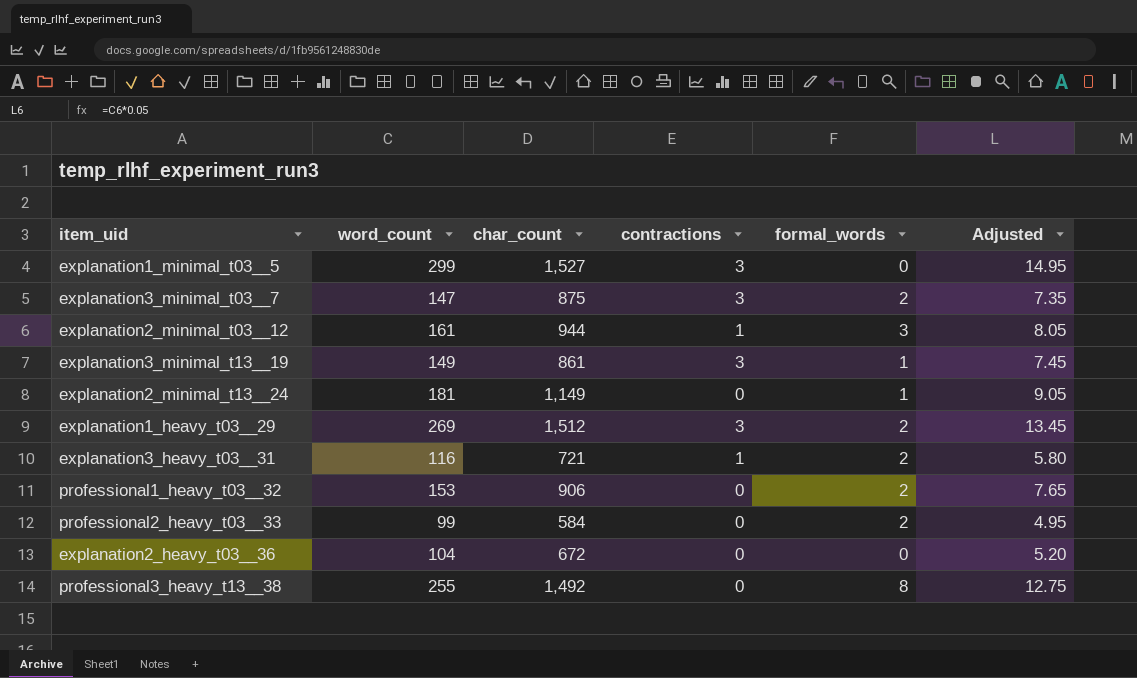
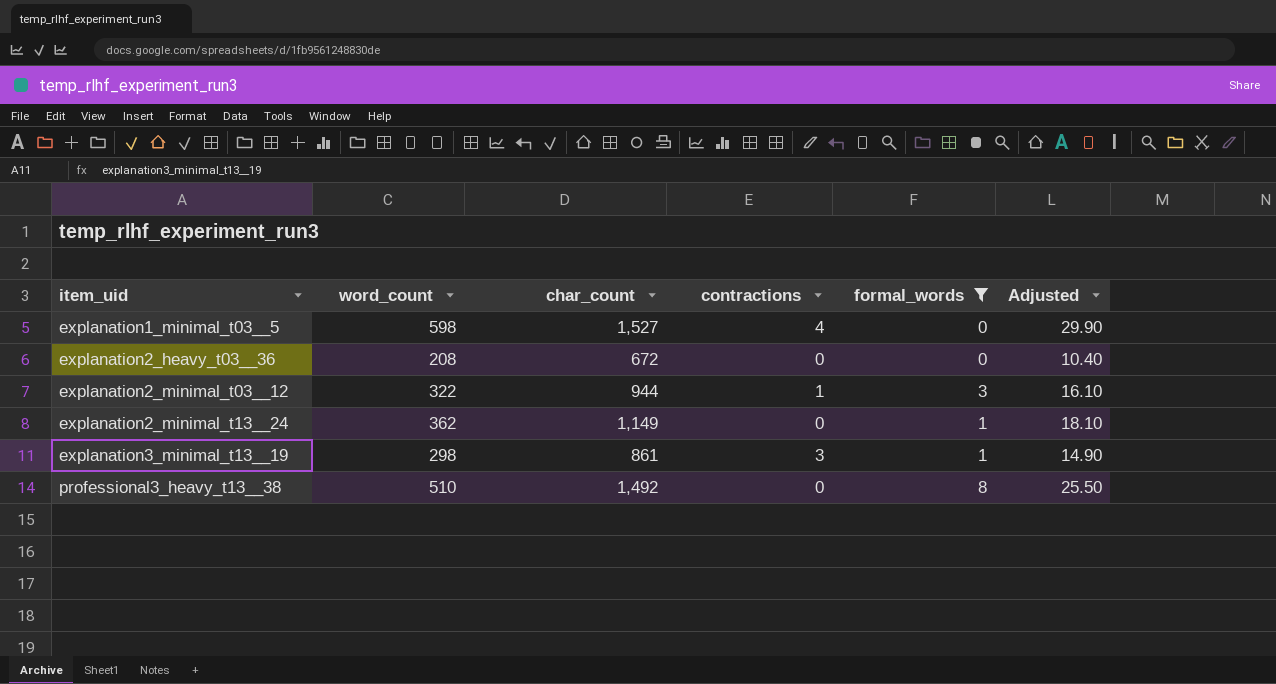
filter: none -> formal_words != 2
row order: none -> item_uid ascending
explanation1_minimal_t03__5 | word_count: 299 -> 598
explanation1_minimal_t03__5 | contractions: 3 -> 4
explanation1_minimal_t03__5 | Adjusted: 14.95 -> 29.90
explanation2_heavy_t03__36 | word_count: 104 -> 208
explanation2_heavy_t03__36 | Adjusted: 5.20 -> 10.40
explanation2_minimal_t03__12 | word_count: 161 -> 322
explanation2_minimal_t03__12 | Adjusted: 8.05 -> 16.10
explanation2_minimal_t13__24 | word_count: 181 -> 362
explanation2_minimal_t13__24 | Adjusted: 9.05 -> 18.10
explanation3_minimal_t13__19 | word_count: 149 -> 298
explanation3_minimal_t13__19 | Adjusted: 7.45 -> 14.90
professional3_heavy_t13__38 | word_count: 255 -> 510
professional3_heavy_t13__38 | Adjusted: 12.75 -> 25.50

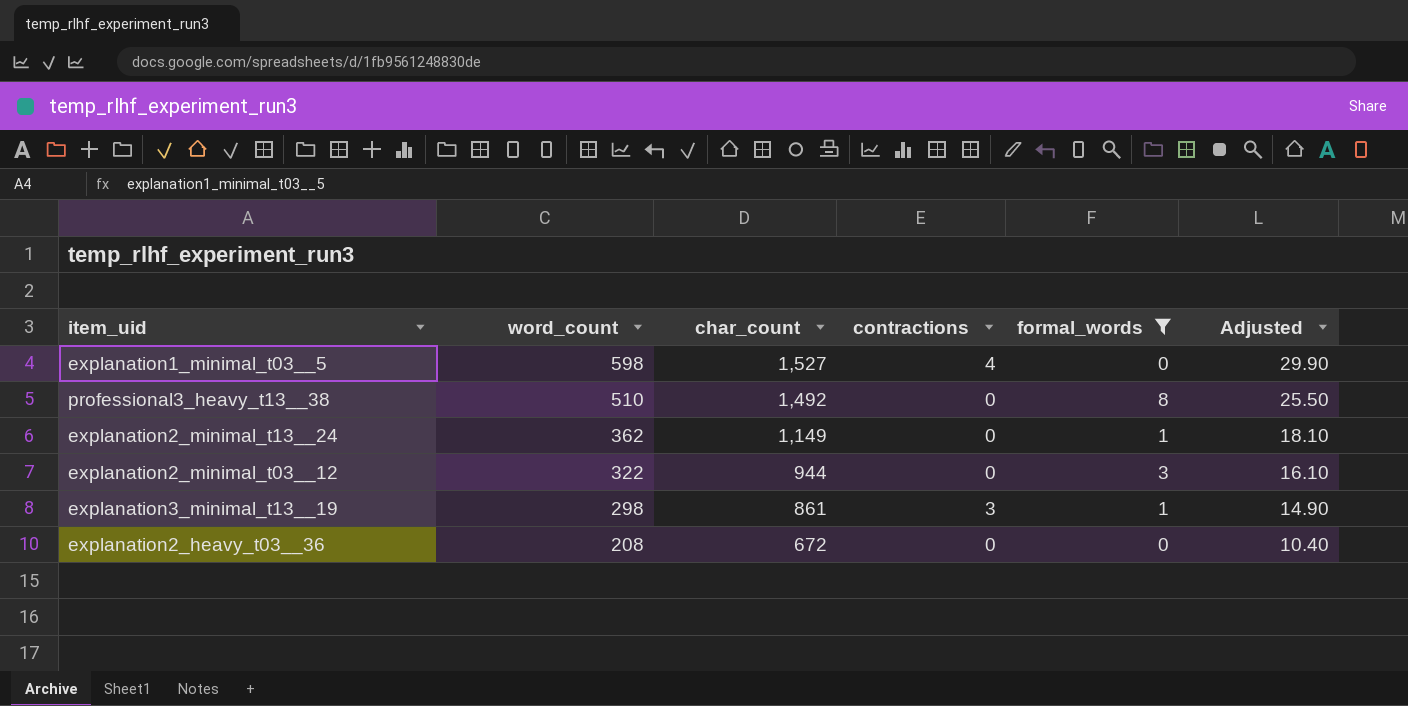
row order: item_uid ascending -> word_count descending
explanation2_minimal_t03__12 | contractions: 1 -> 0

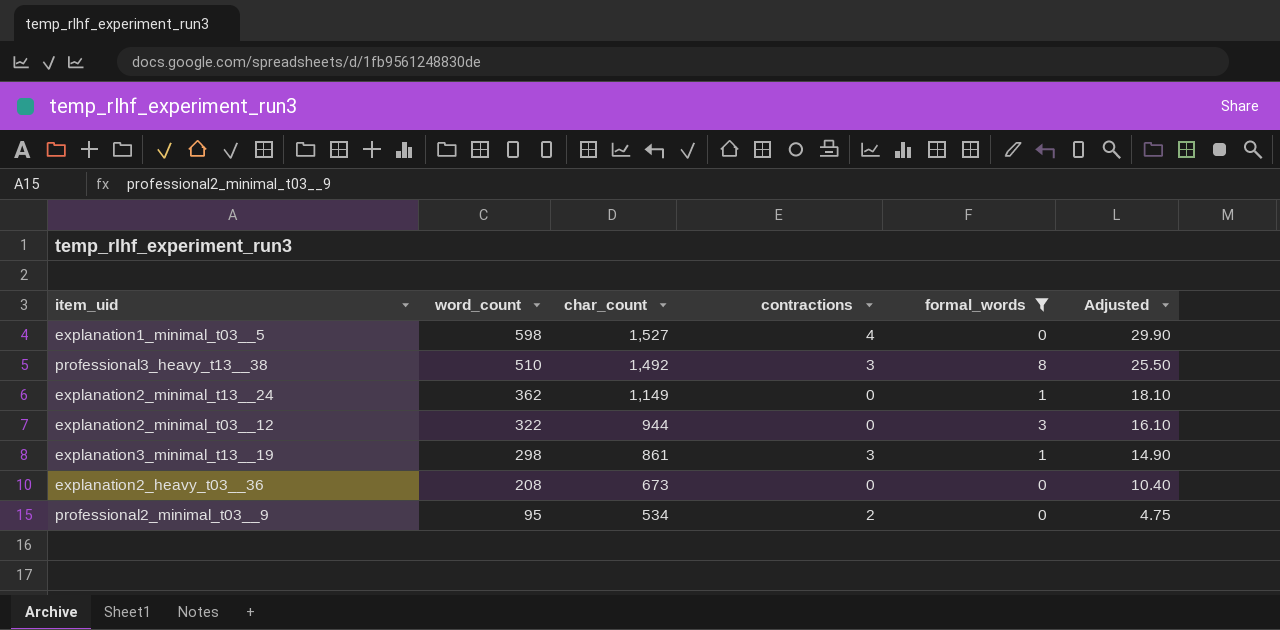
professional3_heavy_t13__38 | contractions: 0 -> 3
explanation2_heavy_t03__36 | char_count: 672 -> 673
row professional2_minimal_t03__9: none -> 95 | 534 | 2 | 0 | 4.75

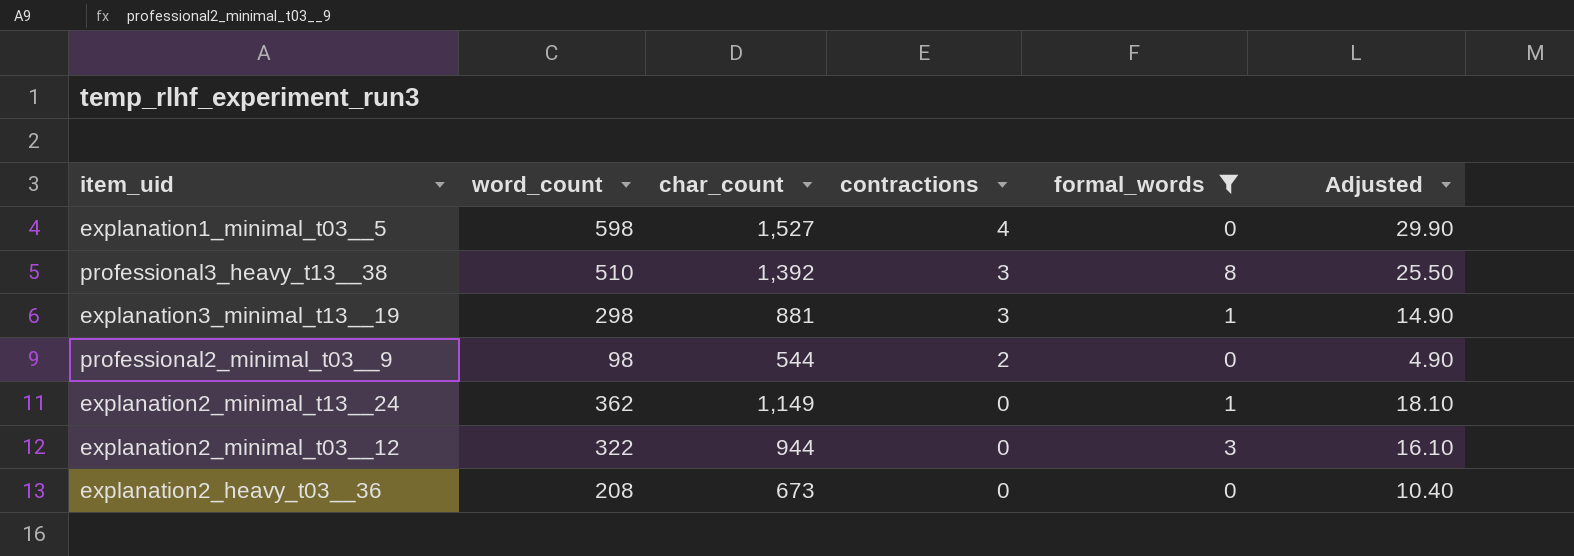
row order: word_count descending -> contractions descending
professional3_heavy_t13__38 | char_count: 1,492 -> 1,392
explanation3_minimal_t13__19 | char_count: 861 -> 881
professional2_minimal_t03__9 | word_count: 95 -> 98
professional2_minimal_t03__9 | char_count: 534 -> 544
professional2_minimal_t03__9 | Adjusted: 4.75 -> 4.90

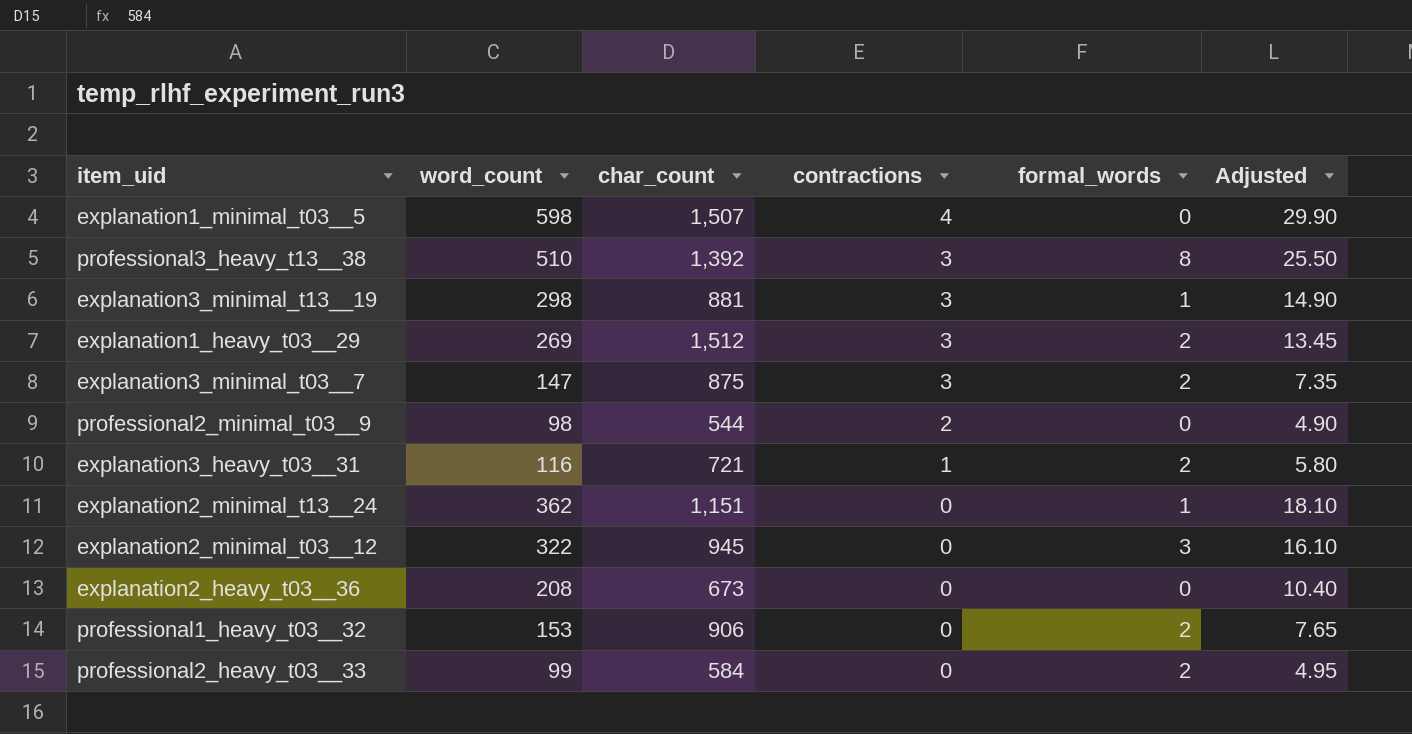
filter: formal_words != 2 -> none
explanation1_minimal_t03__5 | char_count: 1,527 -> 1,507
explanation2_minimal_t13__24 | char_count: 1,149 -> 1,151
explanation2_minimal_t03__12 | char_count: 944 -> 945

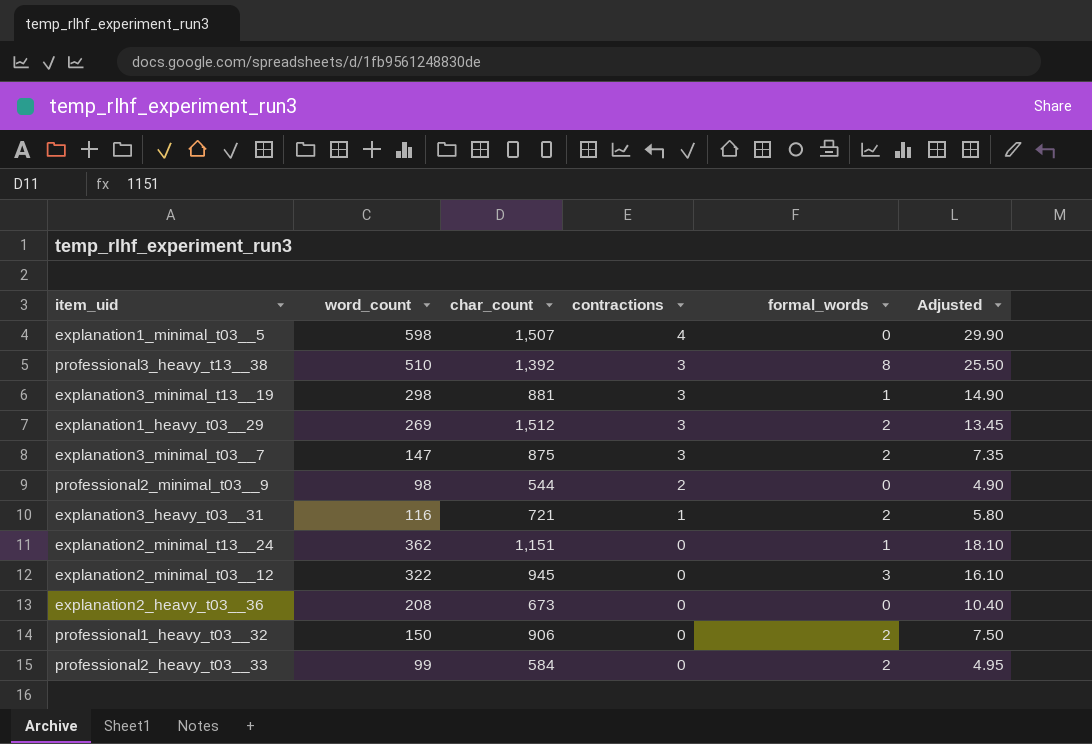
professional1_heavy_t03__32 | word_count: 153 -> 150
professional1_heavy_t03__32 | Adjusted: 7.65 -> 7.50

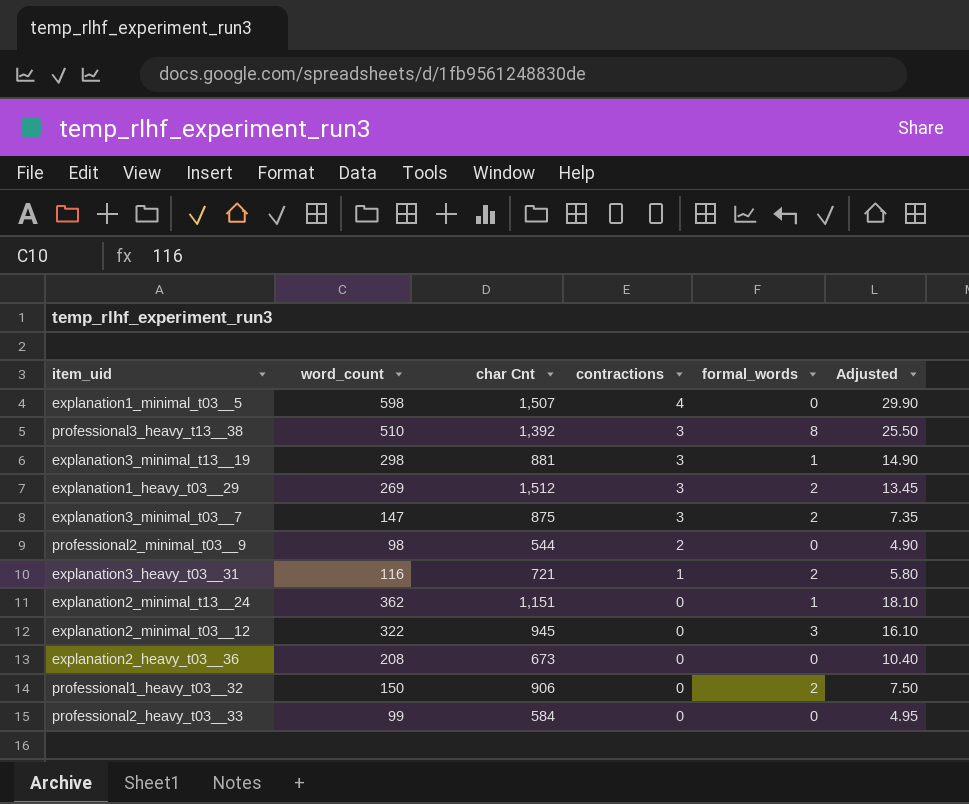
column name: char_count -> char Cnt
professional2_heavy_t03__33 | formal_words: 2 -> 0

